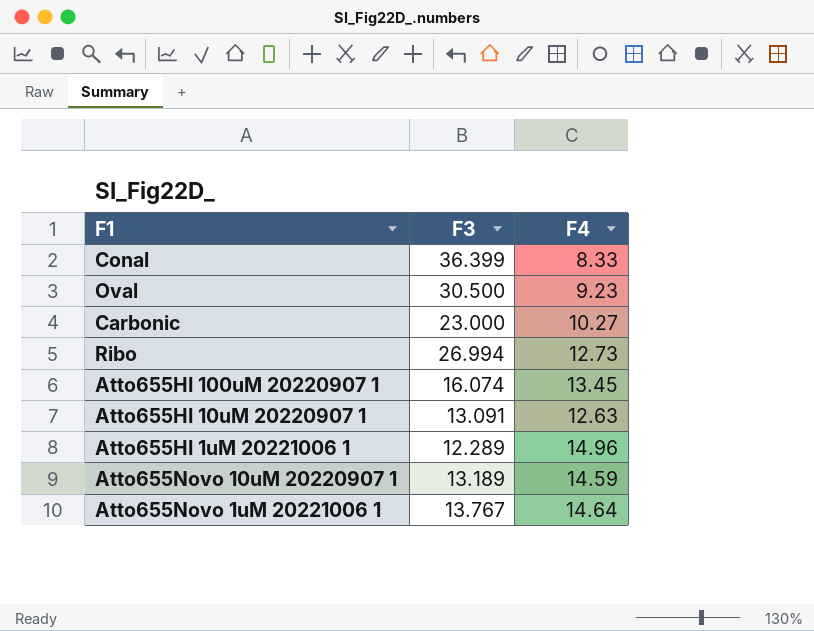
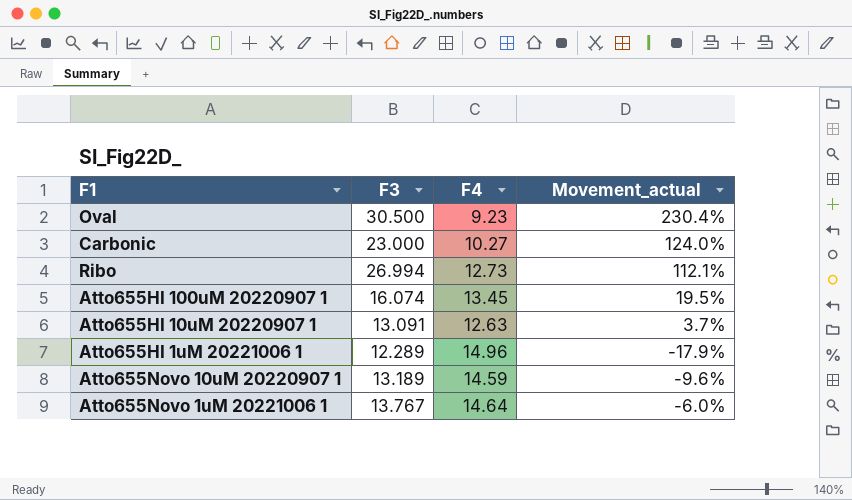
column Movement_actual | formula: none -> ([F3] - [F4]) / [F4]
row Conal: 36.399 | 8.33 -> none

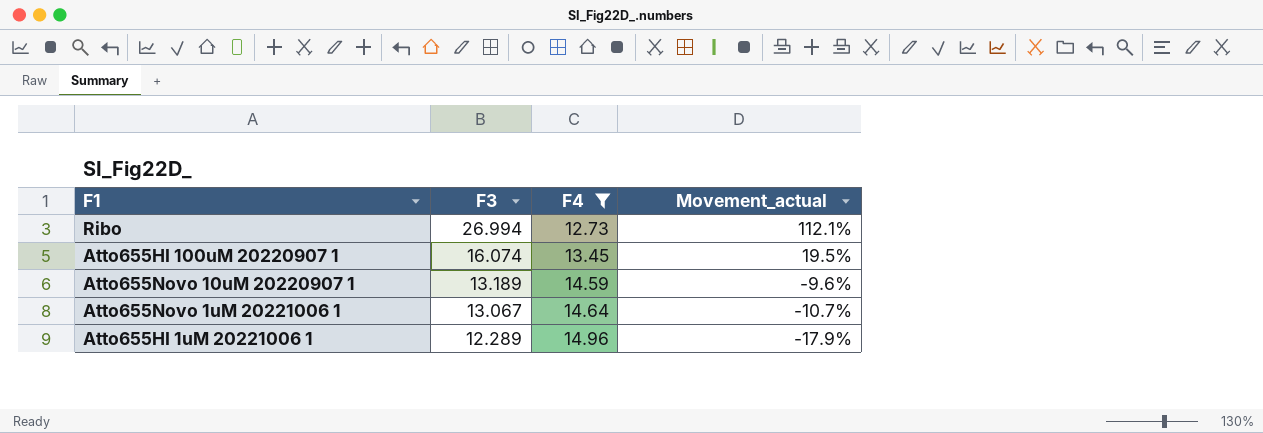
filter: none -> F4 >= 12.73
row order: none -> F3 descending
Atto655Novo 1uM 20221006 1 | F3: 13.767 -> 13.067
Atto655Novo 1uM 20221006 1 | Movement_actual: -6.0% -> -10.7%

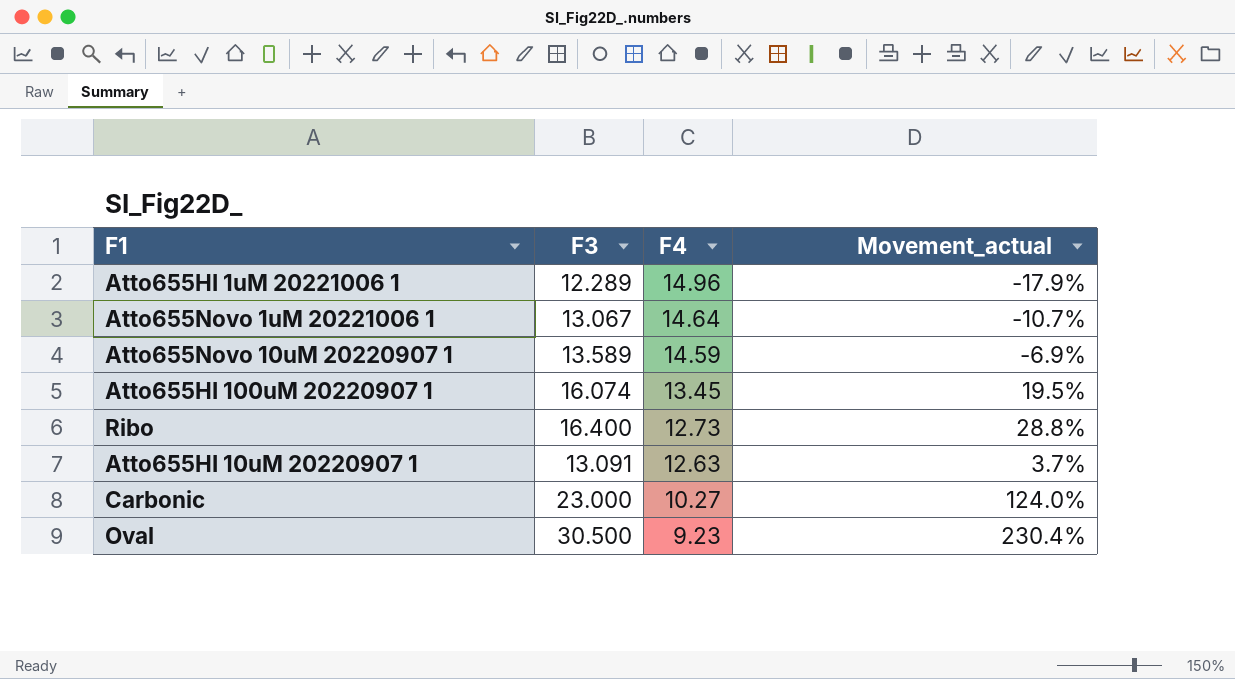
filter: F4 >= 12.73 -> none
row order: F3 descending -> F4 descending
Atto655Novo 10uM 20220907 1 | F3: 13.189 -> 13.589
Atto655Novo 10uM 20220907 1 | Movement_actual: -9.6% -> -6.9%
Ribo | F3: 26.994 -> 16.400
Ribo | Movement_actual: 112.1% -> 28.8%

